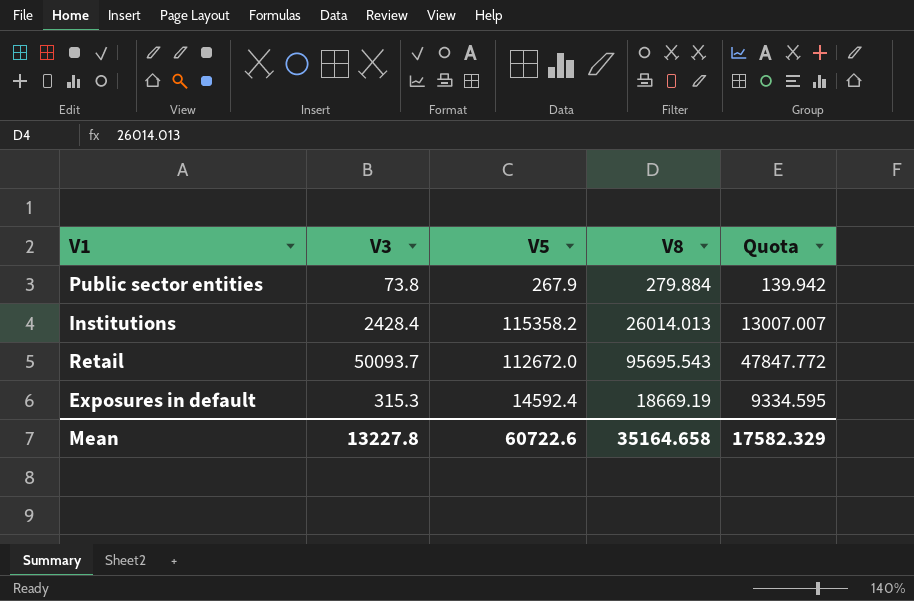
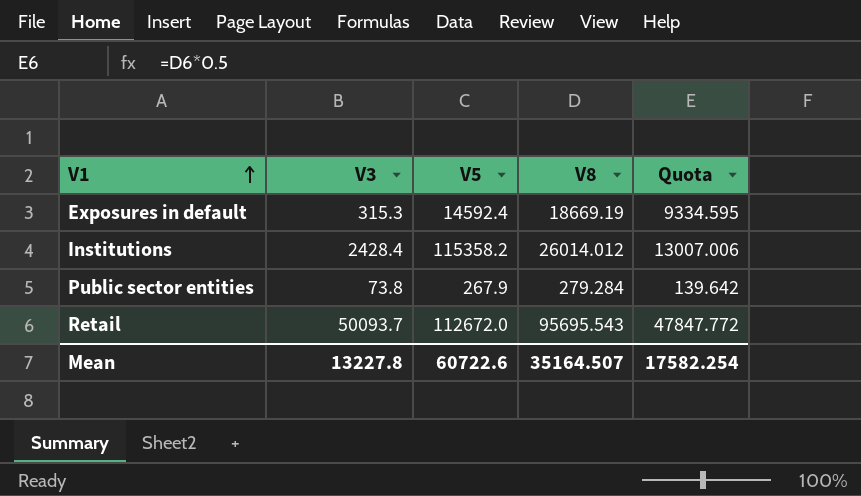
row order: none -> V1 ascending
Institutions | V8: 26014.013 -> 26014.012
Institutions | Quota: 13007.007 -> 13007.006
Public sector entities | V8: 279.884 -> 279.284
Public sector entities | Quota: 139.942 -> 139.642
Mean | V8: 35164.658 -> 35164.507
Mean | Quota: 17582.329 -> 17582.254

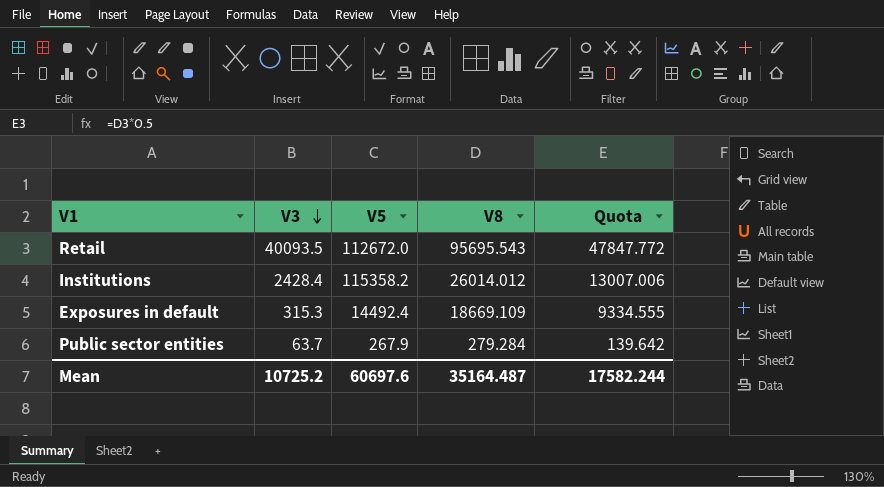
row order: V1 ascending -> V3 descending
Retail | V3: 50093.7 -> 40093.5
Exposures in default | V5: 14592.4 -> 14492.4
Exposures in default | V8: 18669.19 -> 18669.109
Exposures in default | Quota: 9334.595 -> 9334.555
Public sector entities | V3: 73.8 -> 63.7
Mean | V3: 13227.8 -> 10725.2
Mean | V5: 60722.6 -> 60697.6
Mean | V8: 35164.507 -> 35164.487
Mean | Quota: 17582.254 -> 17582.244

